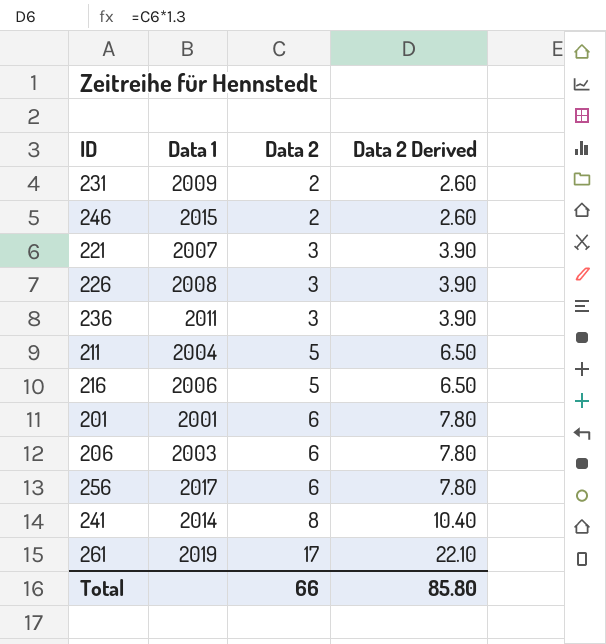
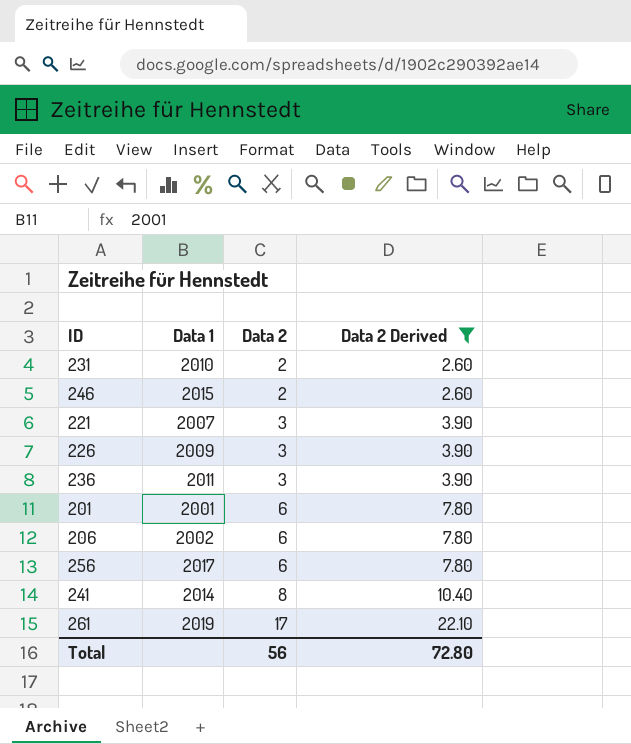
filter: none -> Data 2 Derived != 6.50
231 | Data 1: 2009 -> 2010
226 | Data 1: 2008 -> 2009
206 | Data 1: 2003 -> 2002
Total | Data 2: 66 -> 56
Total | Data 2 Derived: 85.80 -> 72.80

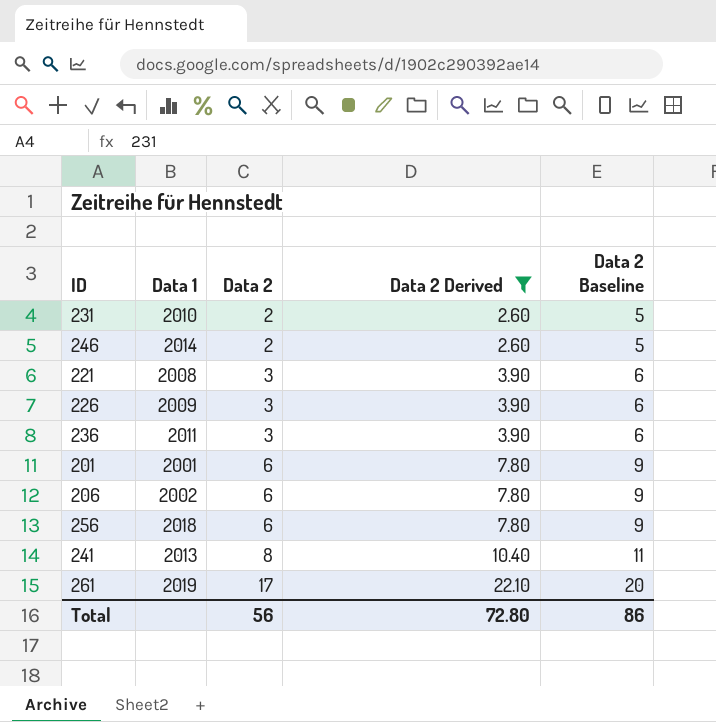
column Data 2 Baseline | formula: none -> [Data 2] + 3
246 | Data 1: 2015 -> 2014
221 | Data 1: 2007 -> 2008
256 | Data 1: 2017 -> 2018
241 | Data 1: 2014 -> 2013

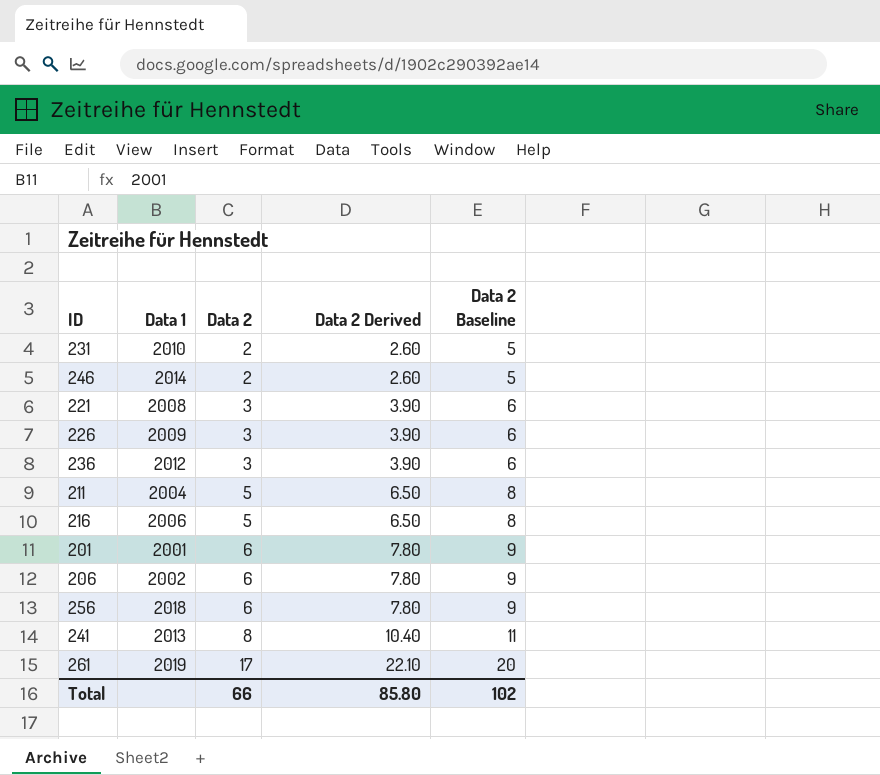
filter: Data 2 Derived != 6.50 -> none
236 | Data 1: 2011 -> 2012
Total | Data 2: 56 -> 66
Total | Data 2 Derived: 72.80 -> 85.80
Total | Data 2 Baseline: 86 -> 102

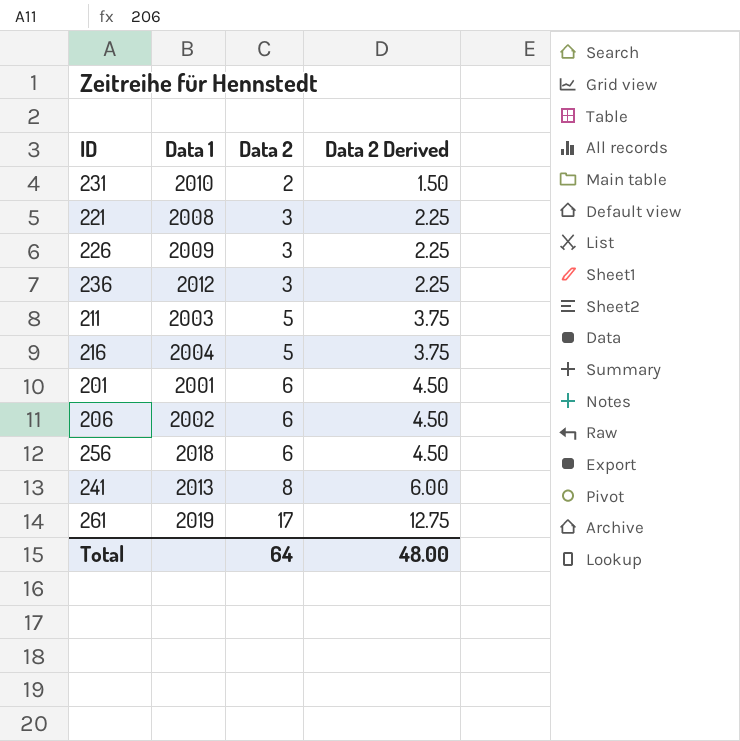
column Data 2 Baseline | formula: [Data 2] + 3 -> none
column Data 2 Derived | formula: [Data 2] * 1.3 -> [Data 2] * 0.75
row 246: 2014 | 2 | 2.60 | 5 -> none
211 | Data 1: 2004 -> 2003
216 | Data 1: 2006 -> 2004
Total | Data 2: 66 -> 64
Total | Data 2 Derived: 85.80 -> 48.00

